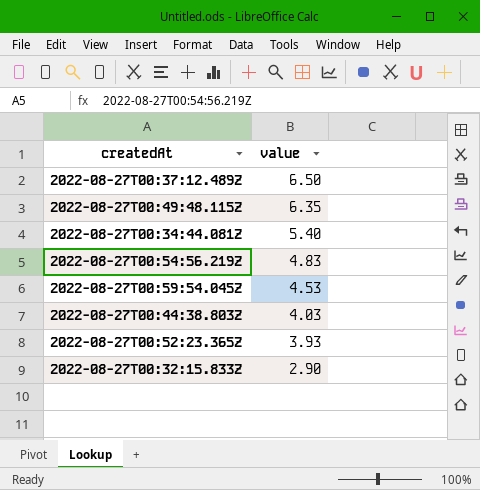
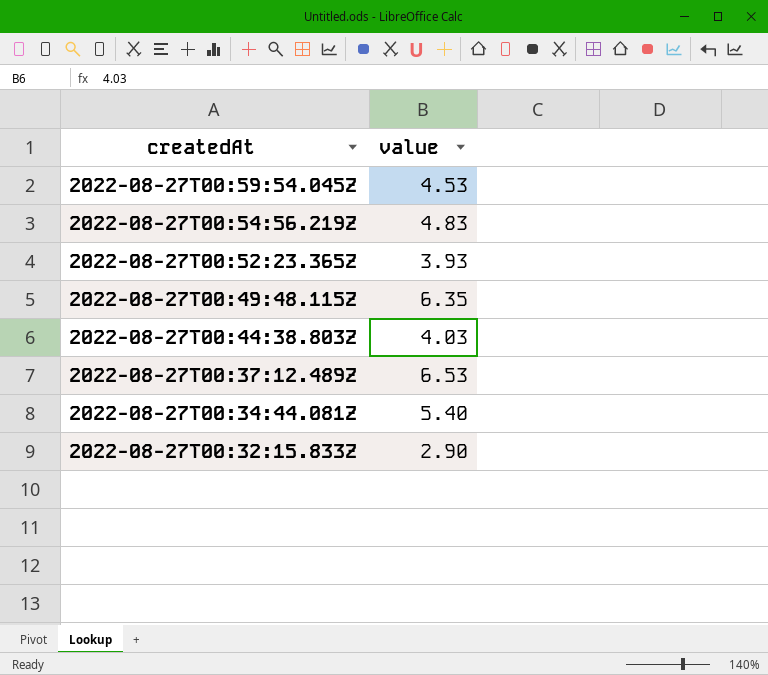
row order: value descending -> createdAt descending
2022-08-27T00:37:12.489Z | value: 6.50 -> 6.53

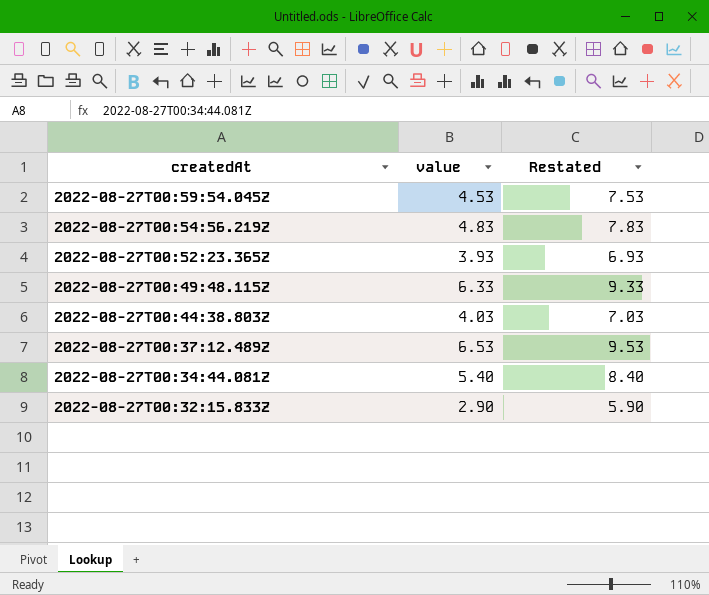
column Restated | formula: none -> [value] + 3
2022-08-27T00:49:48.115Z | value: 6.35 -> 6.33

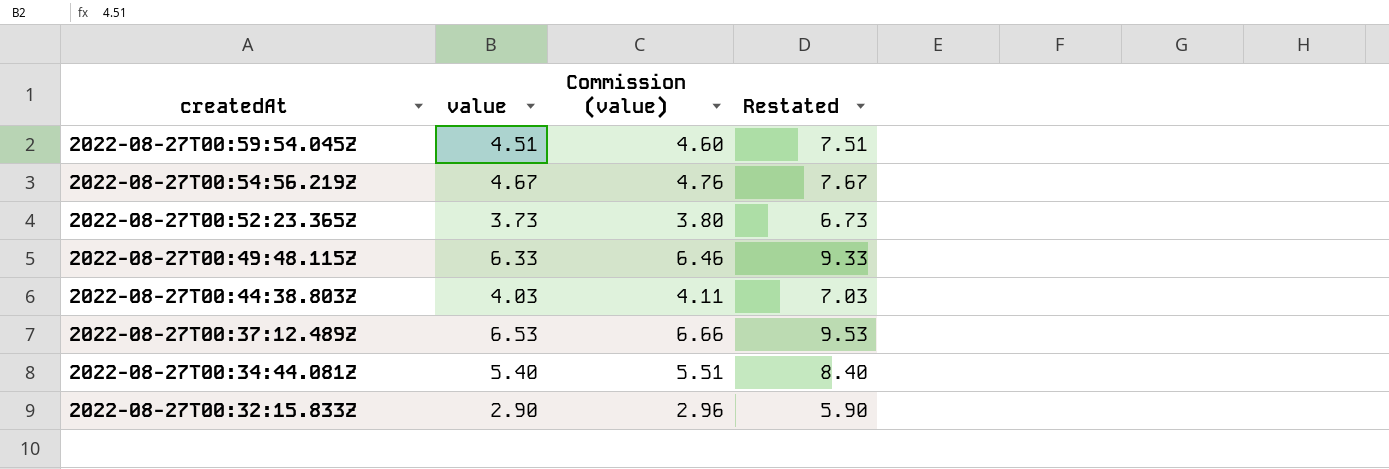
column Commission (value) | formula: none -> [value] * 1.02
2022-08-27T00:59:54.045Z | value: 4.53 -> 4.51
2022-08-27T00:59:54.045Z | Restated: 7.53 -> 7.51
2022-08-27T00:54:56.219Z | value: 4.83 -> 4.67
2022-08-27T00:54:56.219Z | Restated: 7.83 -> 7.67
2022-08-27T00:52:23.365Z | value: 3.93 -> 3.73
2022-08-27T00:52:23.365Z | Restated: 6.93 -> 6.73

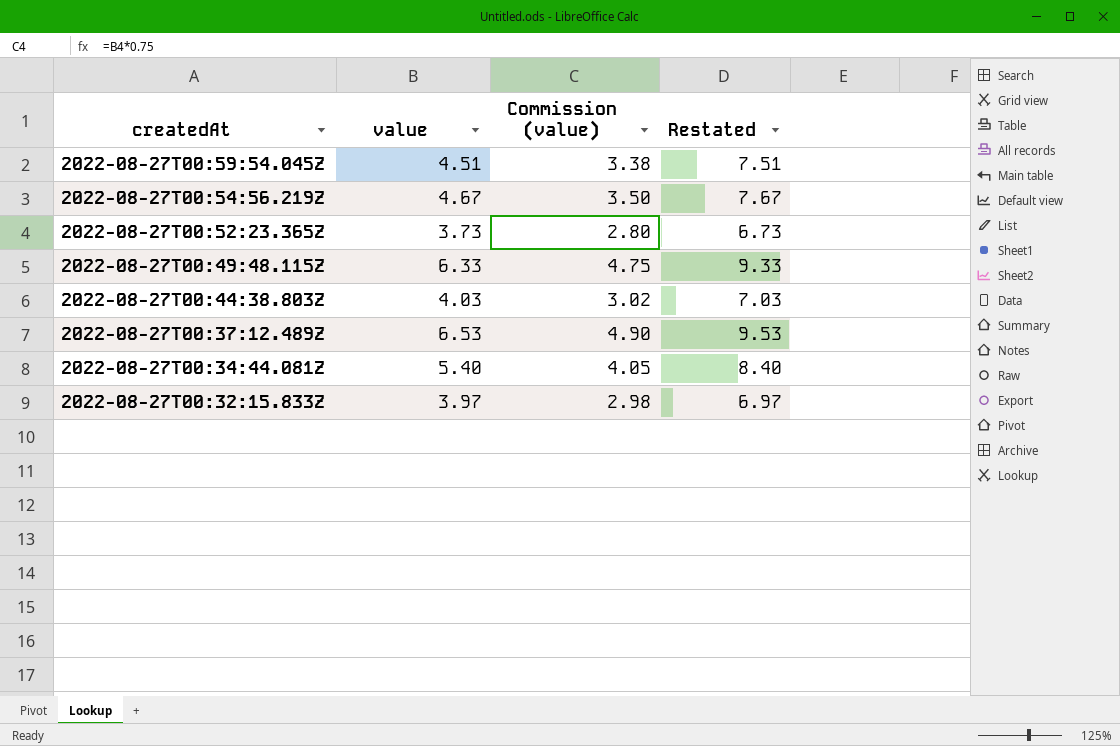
column Commission (value) | formula: [value] * 1.02 -> [value] * 0.75
2022-08-27T00:32:15.833Z | value: 2.90 -> 3.97
2022-08-27T00:32:15.833Z | Restated: 5.90 -> 6.97

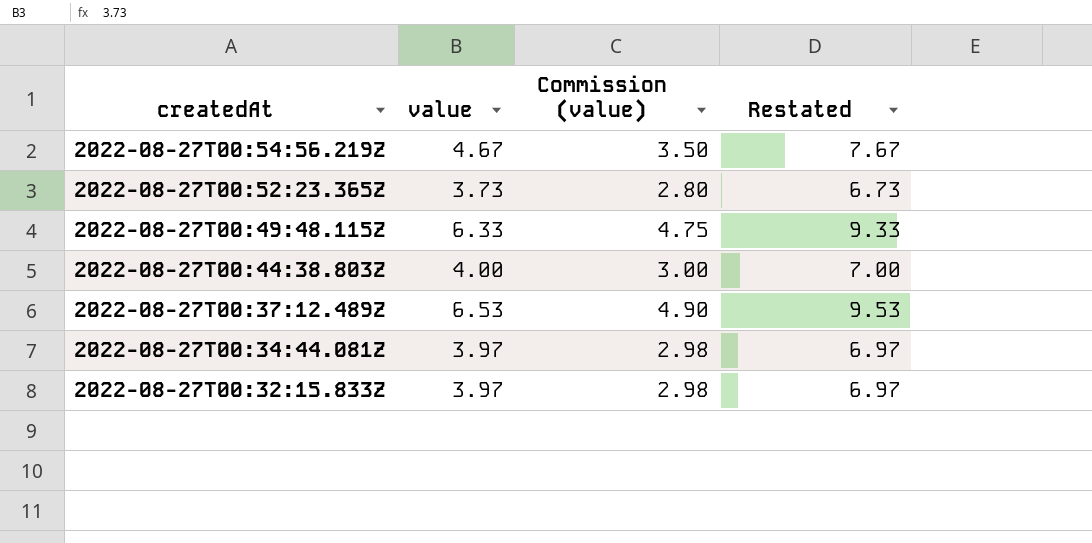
row 2022-08-27T00:59:54.045Z: 4.51 | 3.38 | 7.51 -> none
2022-08-27T00:44:38.803Z | value: 4.03 -> 4.00
2022-08-27T00:44:38.803Z | Commission (value): 3.02 -> 3.00
2022-08-27T00:44:38.803Z | Restated: 7.03 -> 7.00
2022-08-27T00:34:44.081Z | value: 5.40 -> 3.97
2022-08-27T00:34:44.081Z | Commission (value): 4.05 -> 2.98
2022-08-27T00:34:44.081Z | Restated: 8.40 -> 6.97

